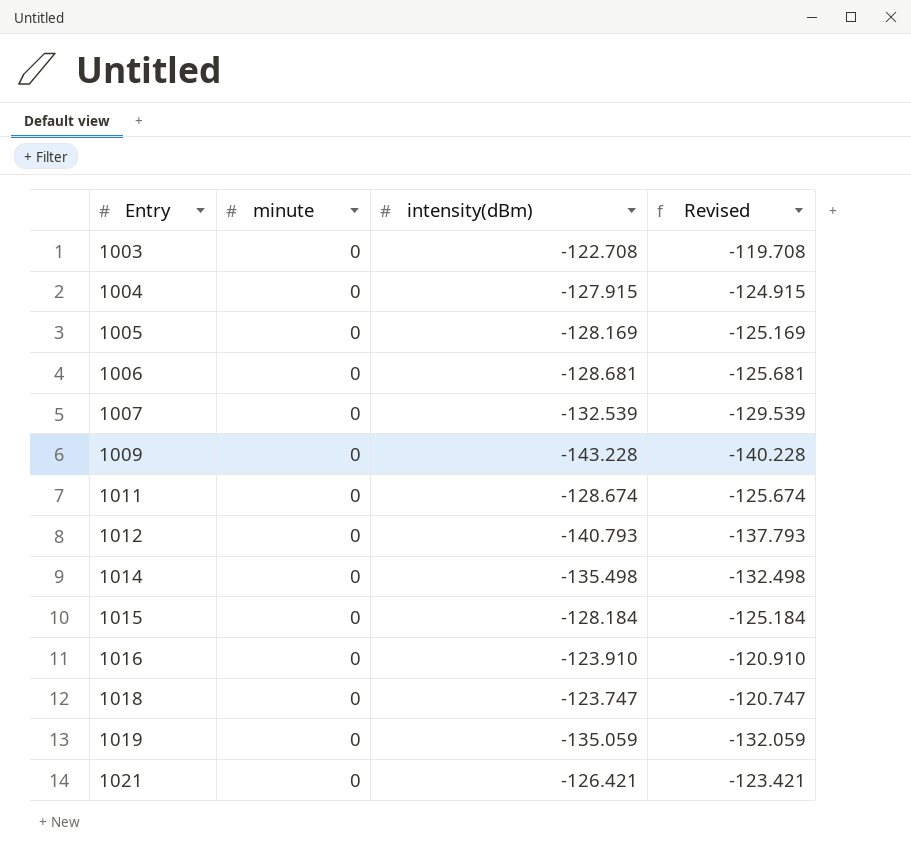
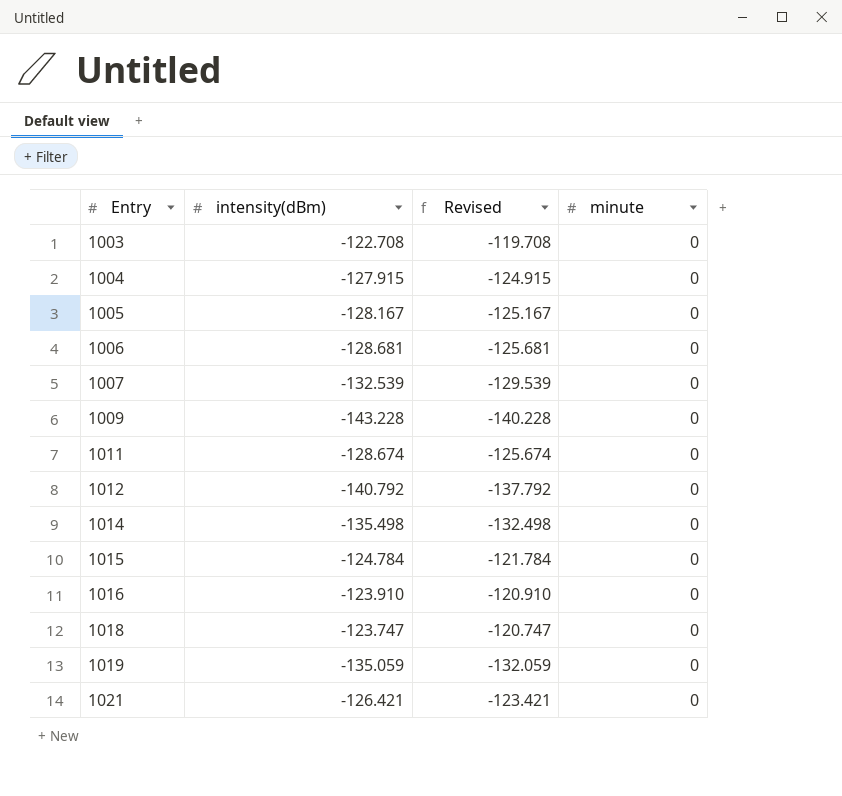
column minute | position: 2 -> 4
1005 | intensity(dBm): -128.169 -> -128.167
1005 | Revised: -125.169 -> -125.167
1012 | intensity(dBm): -140.793 -> -140.792
1012 | Revised: -137.793 -> -137.792
1015 | intensity(dBm): -128.184 -> -124.784
1015 | Revised: -125.184 -> -121.784

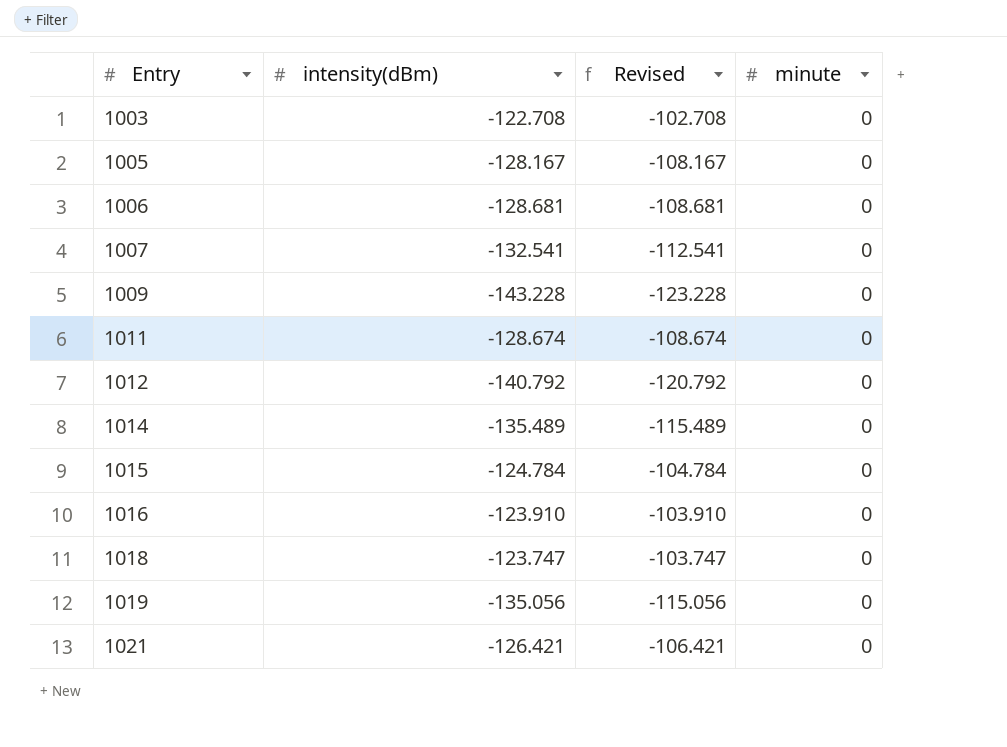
column Revised | formula: [intensity(dBm)] + 3 -> [intensity(dBm)] + 20
row 1004: -127.915 | -124.915 | 0 -> none
1007 | intensity(dBm): -132.539 -> -132.541
1014 | intensity(dBm): -135.498 -> -135.489
1019 | intensity(dBm): -135.059 -> -135.056

